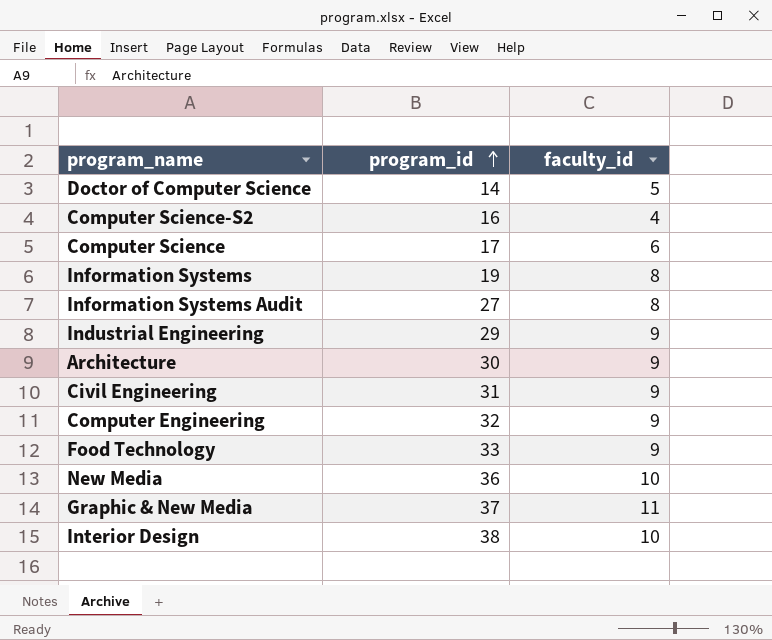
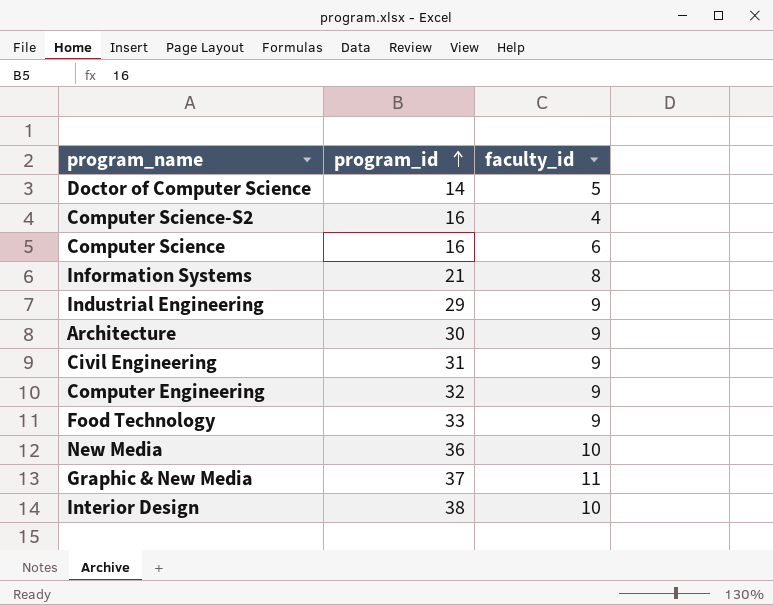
row Information Systems Audit: 27 | 8 -> none
Computer Science | program_id: 17 -> 16
Information Systems | program_id: 19 -> 21

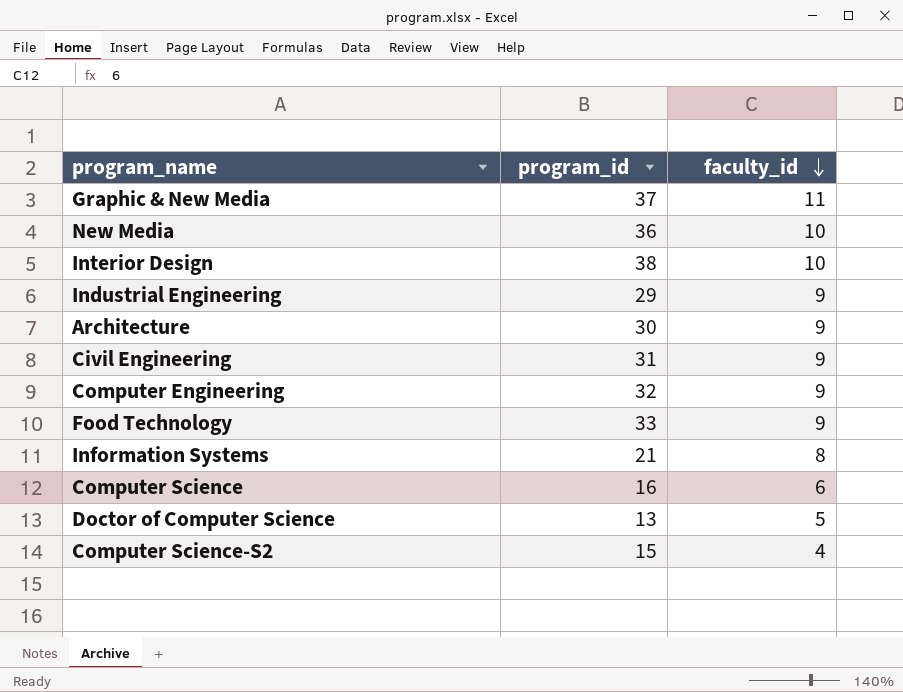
row order: program_id ascending -> faculty_id descending
Doctor of Computer Science | program_id: 14 -> 13
Computer Science-S2 | program_id: 16 -> 15

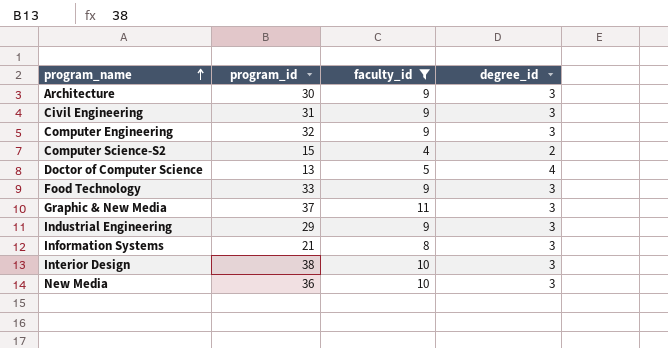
filter: none -> faculty_id != 6
row order: faculty_id descending -> program_name ascending
column degree_id | position: none -> 4

